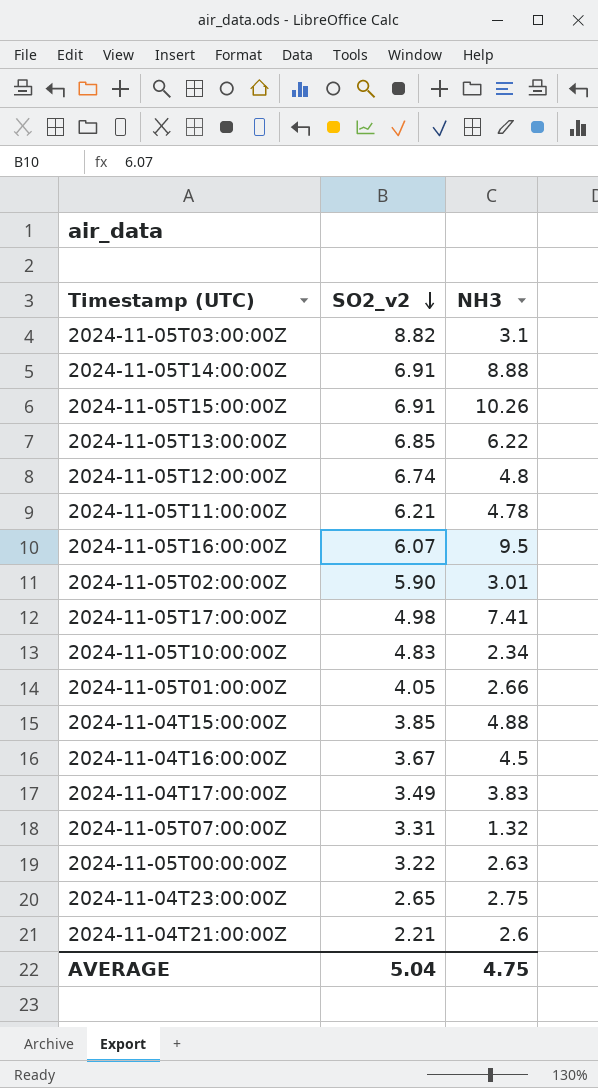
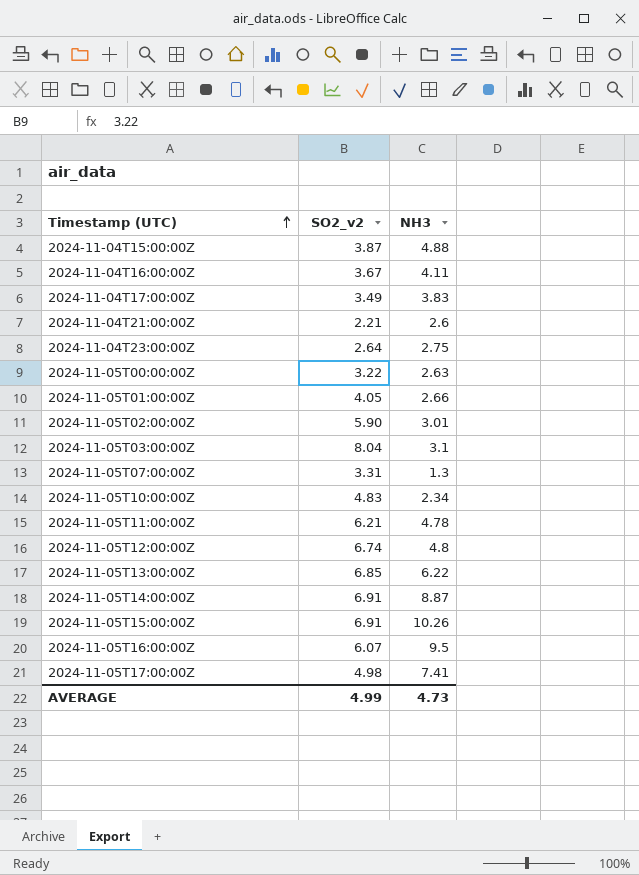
row order: SO2_v2 descending -> Timestamp (UTC) ascending
2024-11-04T15:00:00Z | SO2_v2: 3.85 -> 3.87
2024-11-04T16:00:00Z | NH3: 4.5 -> 4.11
2024-11-04T23:00:00Z | SO2_v2: 2.65 -> 2.64
2024-11-05T03:00:00Z | SO2_v2: 8.82 -> 8.04
2024-11-05T07:00:00Z | NH3: 1.32 -> 1.3
2024-11-05T14:00:00Z | NH3: 8.88 -> 8.87
AVERAGE | SO2_v2: 5.04 -> 4.99
AVERAGE | NH3: 4.75 -> 4.73

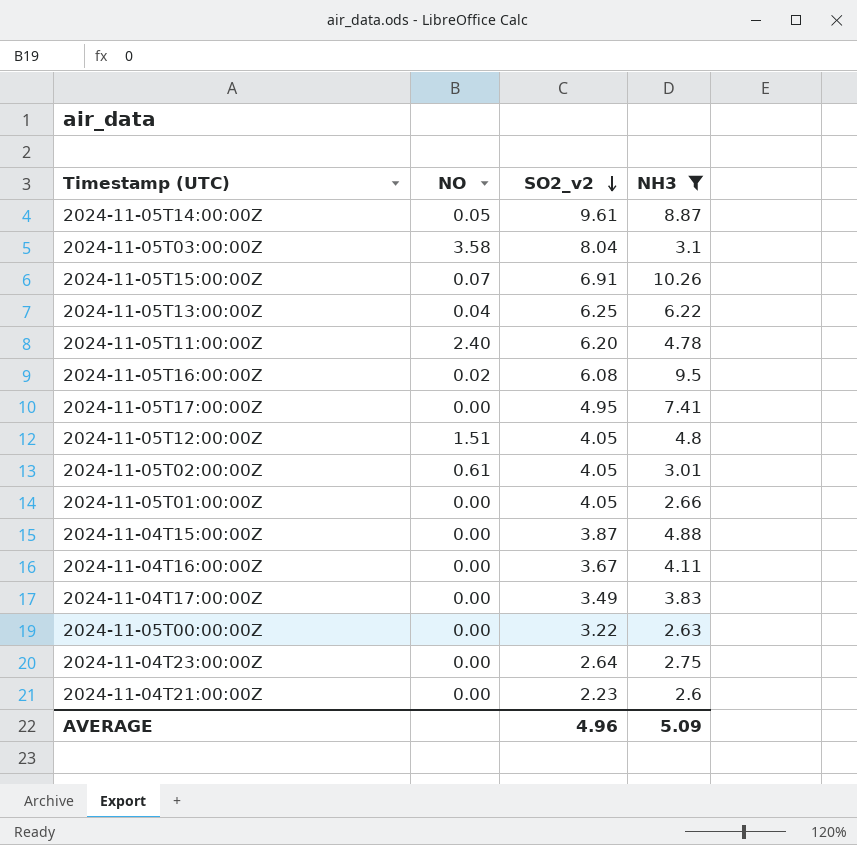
filter: none -> NH3 >= 2.6
row order: Timestamp (UTC) ascending -> SO2_v2 descending
column NO | position: none -> 2
2024-11-05T14:00:00Z | SO2_v2: 6.91 -> 9.61
2024-11-05T13:00:00Z | SO2_v2: 6.85 -> 6.25
2024-11-05T11:00:00Z | SO2_v2: 6.21 -> 6.20
2024-11-05T16:00:00Z | SO2_v2: 6.07 -> 6.08
2024-11-05T17:00:00Z | SO2_v2: 4.98 -> 4.95
2024-11-05T12:00:00Z | SO2_v2: 6.74 -> 4.05
2024-11-05T02:00:00Z | SO2_v2: 5.90 -> 4.05
2024-11-04T21:00:00Z | SO2_v2: 2.21 -> 2.23
AVERAGE | SO2_v2: 4.99 -> 4.96
AVERAGE | NH3: 4.73 -> 5.09

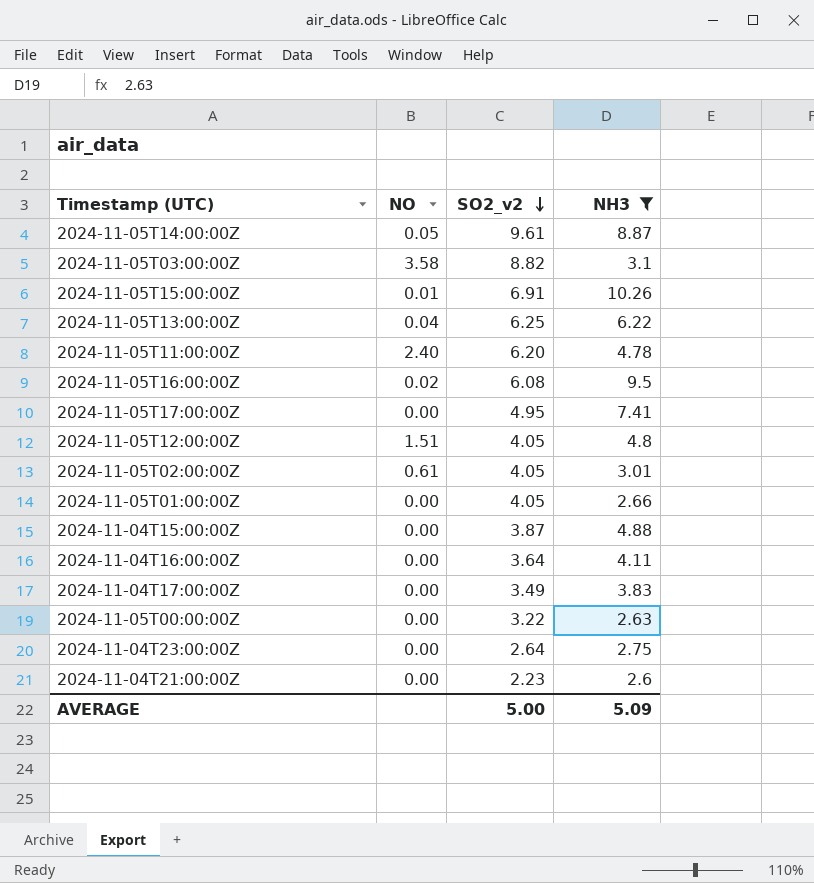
2024-11-05T03:00:00Z | SO2_v2: 8.04 -> 8.82
2024-11-05T15:00:00Z | NO: 0.07 -> 0.01
2024-11-04T16:00:00Z | SO2_v2: 3.67 -> 3.64
AVERAGE | SO2_v2: 4.96 -> 5.00

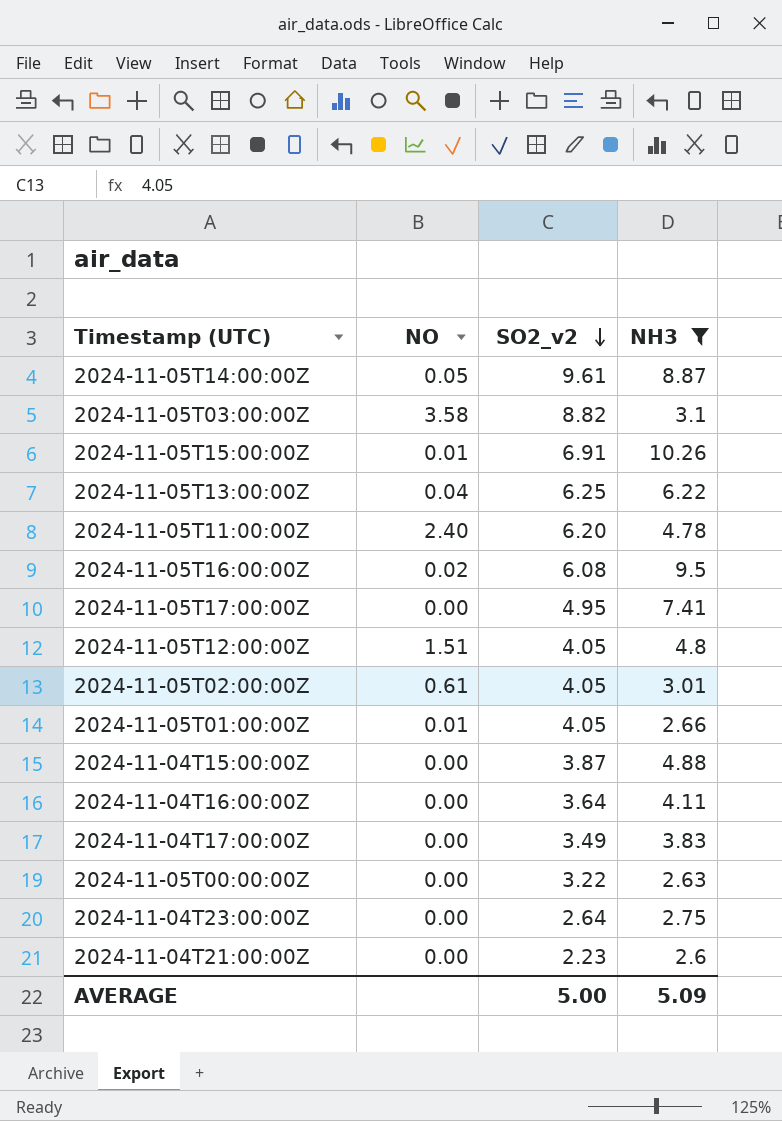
2024-11-05T01:00:00Z | NO: 0.00 -> 0.01

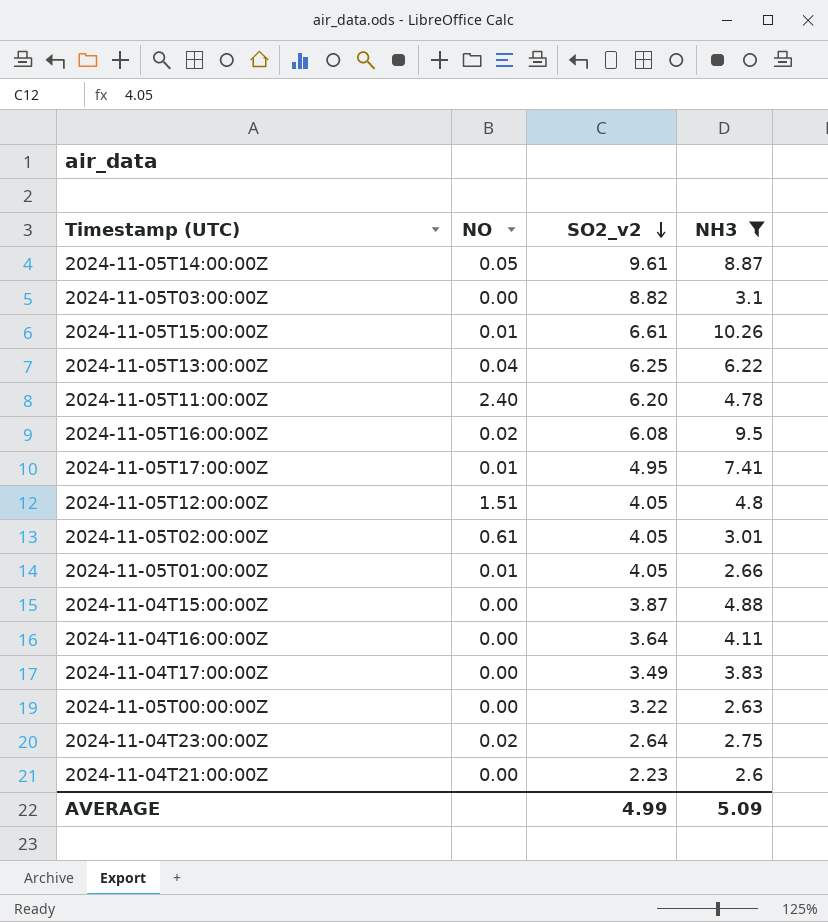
2024-11-05T03:00:00Z | NO: 3.58 -> 0.00
2024-11-05T15:00:00Z | SO2_v2: 6.91 -> 6.61
2024-11-05T17:00:00Z | NO: 0.00 -> 0.01
2024-11-04T23:00:00Z | NO: 0.00 -> 0.02
AVERAGE | SO2_v2: 5.00 -> 4.99

